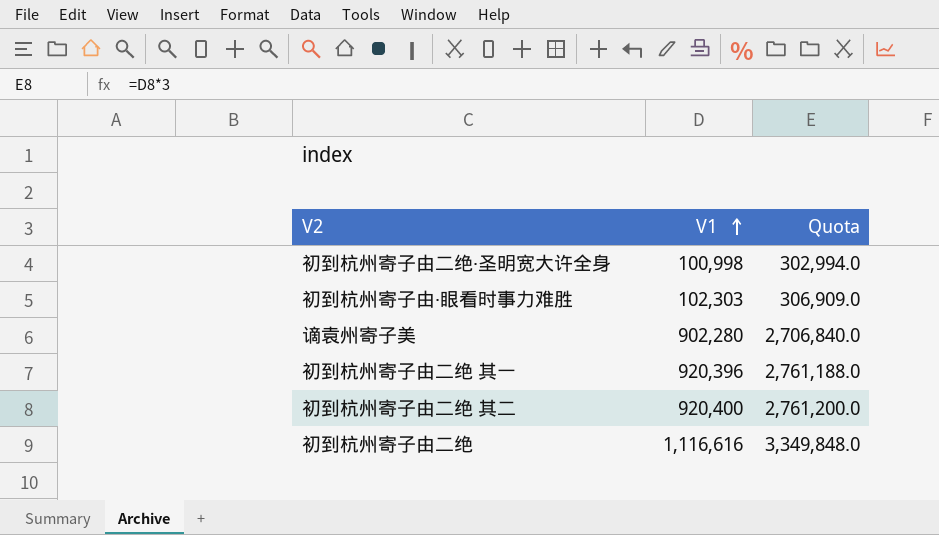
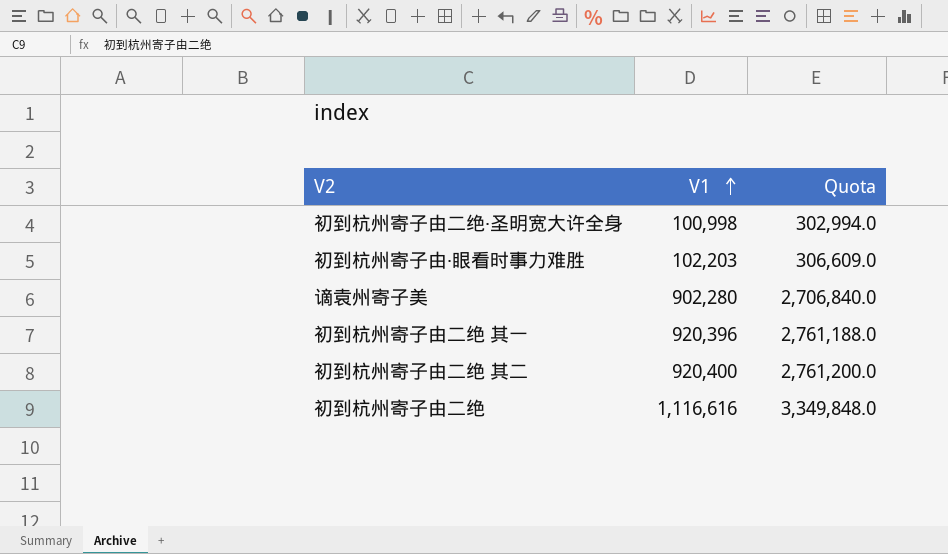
初到杭州寄子由·眼看时事力难胜 | V1: 102,303 -> 102,203
初到杭州寄子由·眼看时事力难胜 | Quota: 306,909.0 -> 306,609.0

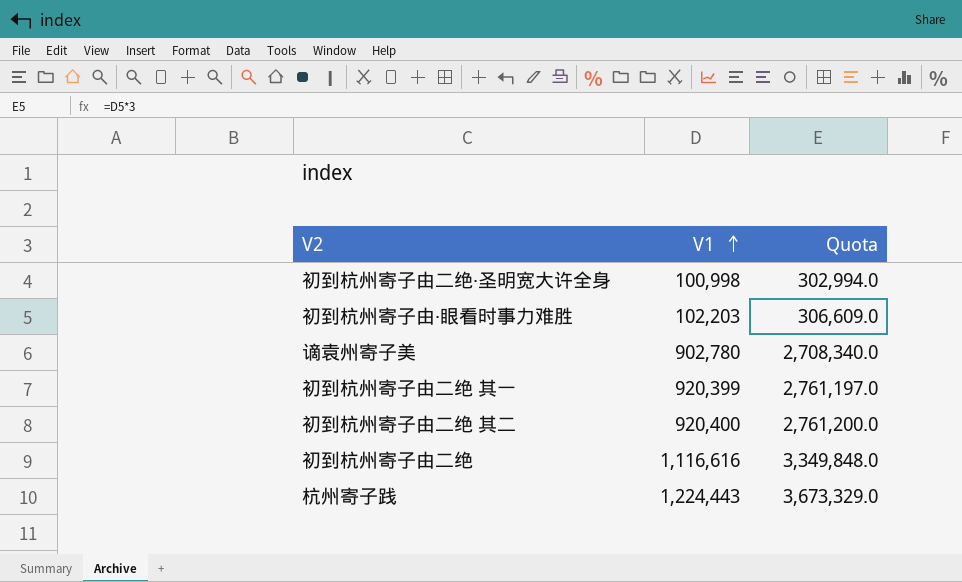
谪袁州寄子美 | V1: 902,280 -> 902,780
谪袁州寄子美 | Quota: 2,706,840.0 -> 2,708,340.0
初到杭州寄子由二绝 其一 | V1: 920,396 -> 920,399
初到杭州寄子由二绝 其一 | Quota: 2,761,188.0 -> 2,761,197.0
row 杭州寄子践: none -> 1,224,443 | 3,673,329.0

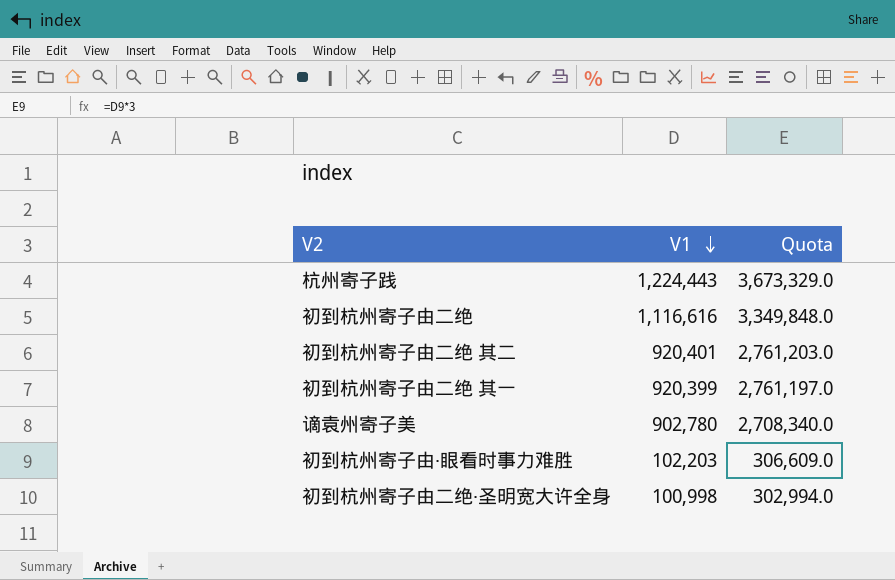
row order: V1 ascending -> V1 descending
初到杭州寄子由二绝 其二 | V1: 920,400 -> 920,401
初到杭州寄子由二绝 其二 | Quota: 2,761,200.0 -> 2,761,203.0

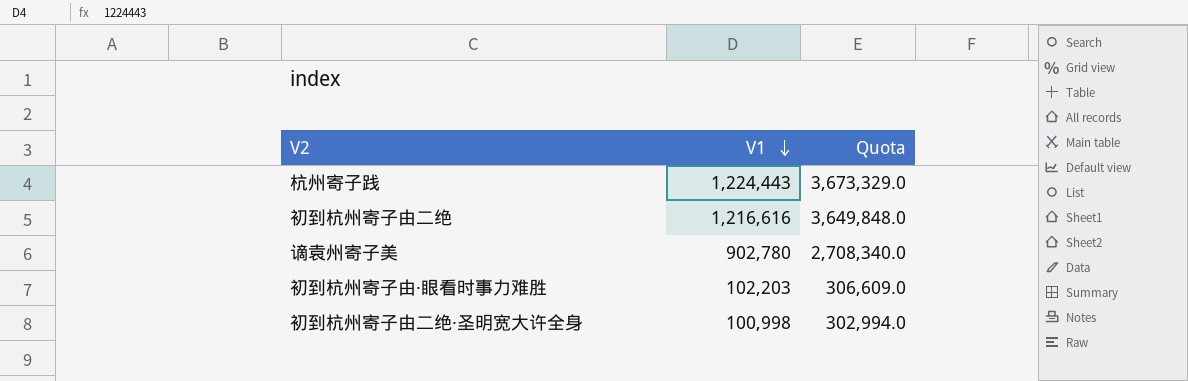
row 初到杭州寄子由二绝 其二: 920,401 | 2,761,203.0 -> none
row 初到杭州寄子由二绝 其一: 920,399 | 2,761,197.0 -> none
初到杭州寄子由二绝 | V1: 1,116,616 -> 1,216,616
初到杭州寄子由二绝 | Quota: 3,349,848.0 -> 3,649,848.0

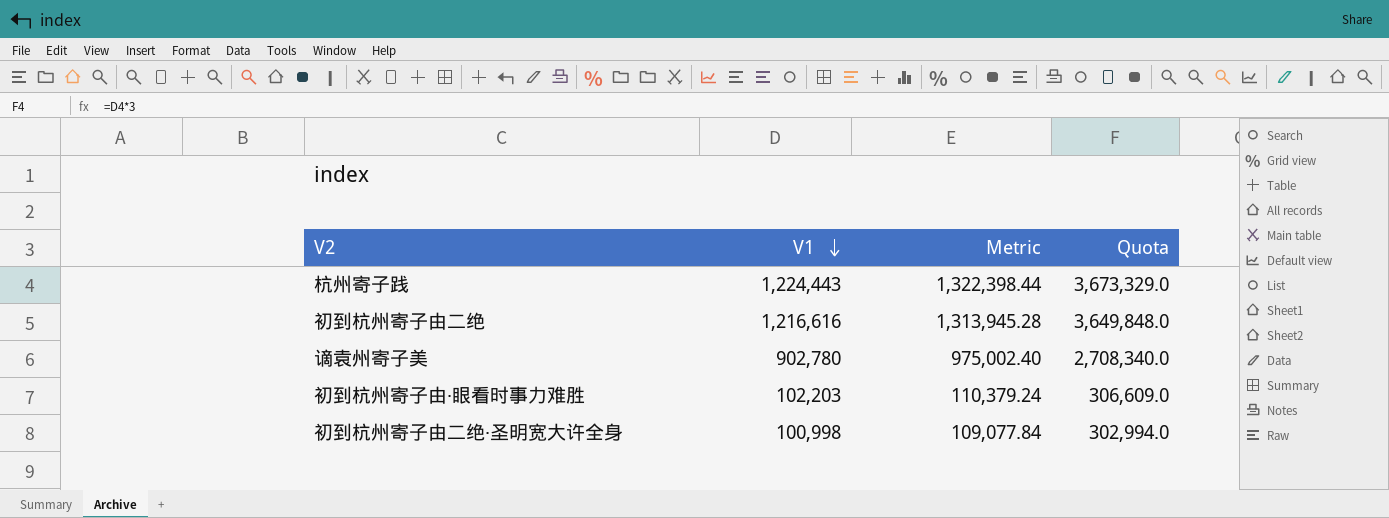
column Metric | formula: none -> [V1] * 1.08

